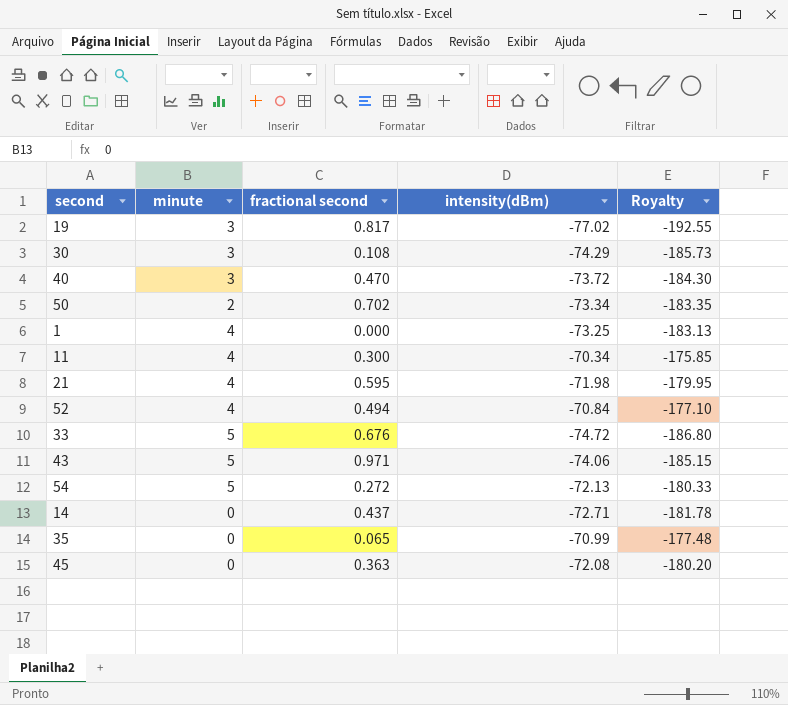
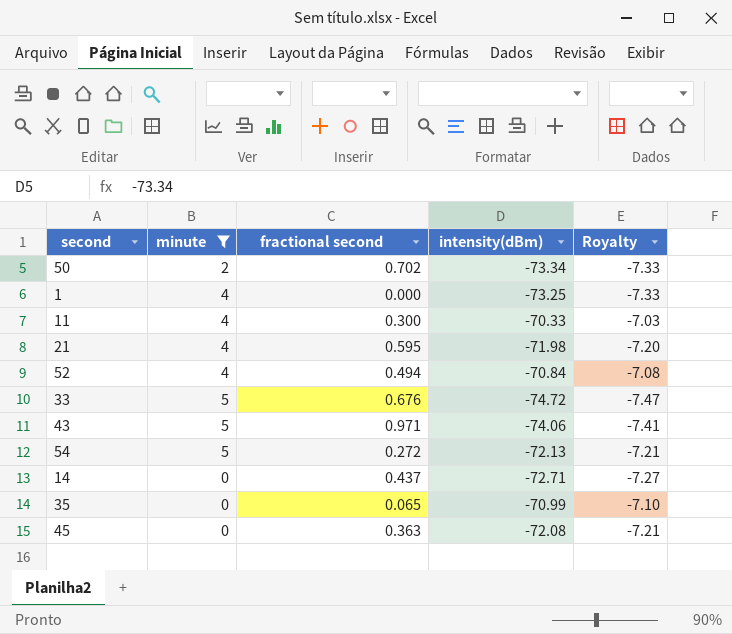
filter: none -> minute != 3
column Royalty | formula: [intensity(dBm)] * 2.5 -> [intensity(dBm)] * 0.1
11 | intensity(dBm): -70.34 -> -70.33

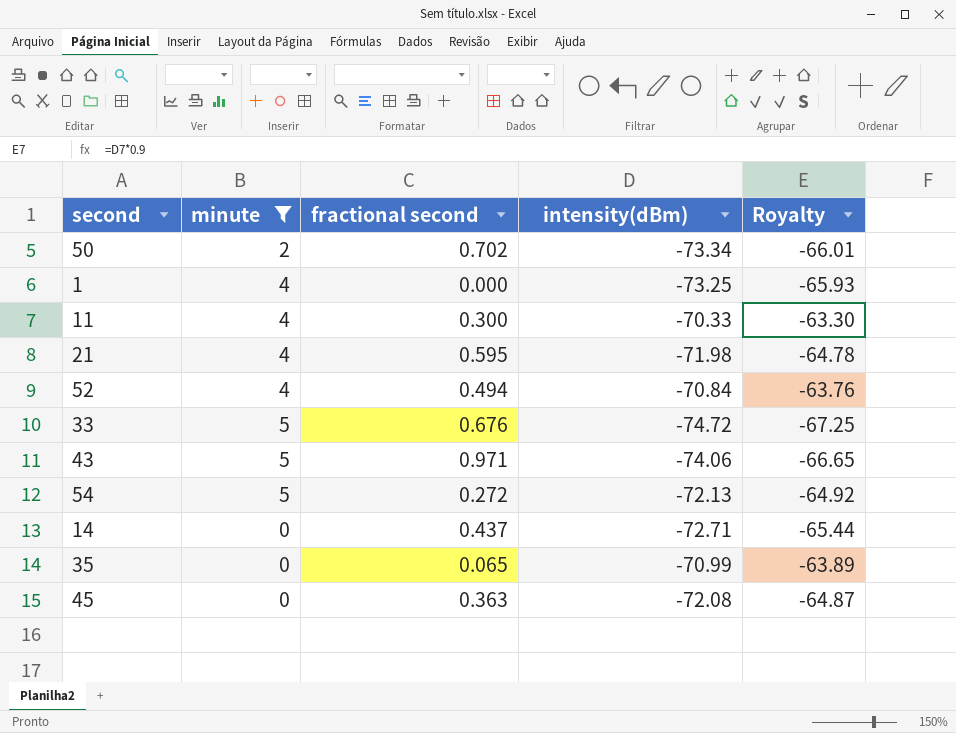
column Royalty | formula: [intensity(dBm)] * 0.1 -> [intensity(dBm)] * 0.9

